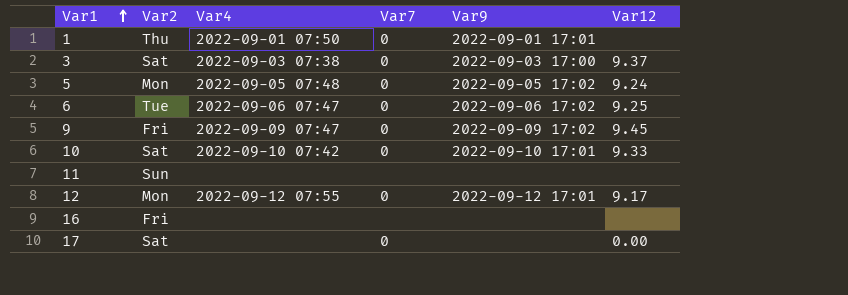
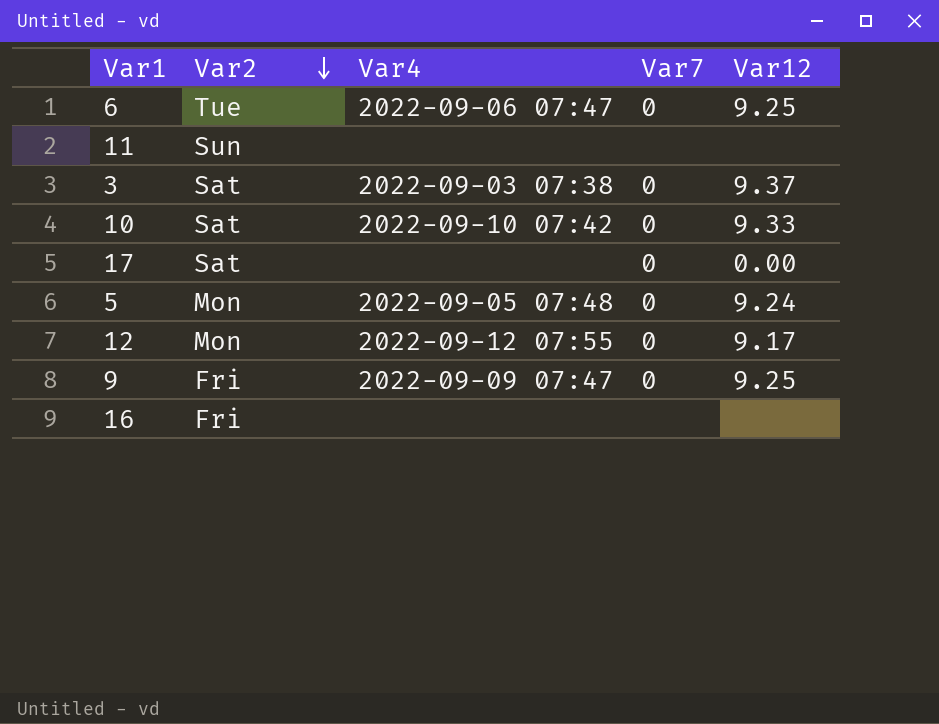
row order: Var1 ascending -> Var2 descending
column Var9 | position: 5 -> none
row 1: Thu | 2022-09-01 07:50 | 0 | 2022-09-01 17:01 | none -> none
9 | Var12: 9.45 -> 9.25

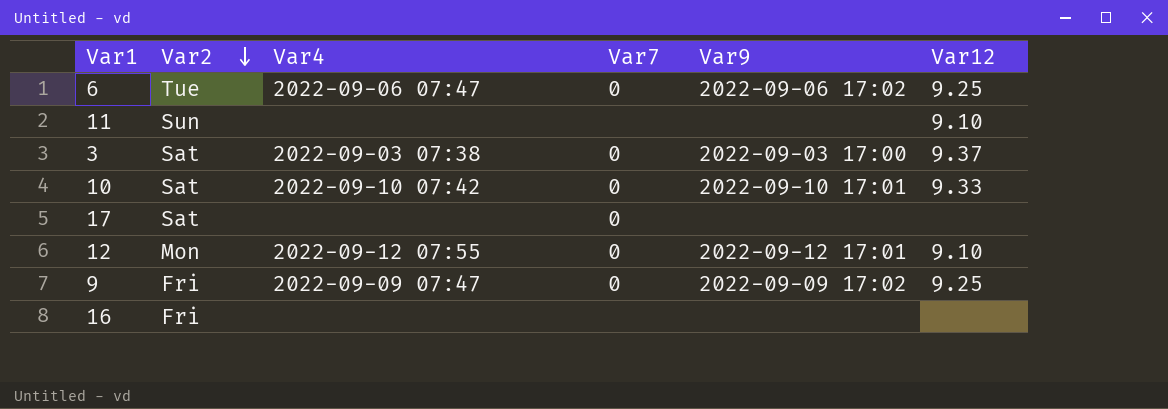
column Var9 | position: none -> 5
row 5: Mon | 2022-09-05 07:48 | 0 | 9.24 -> none
11 | Var12: none -> 9.10
17 | Var12: 0.00 -> none
12 | Var12: 9.17 -> 9.10

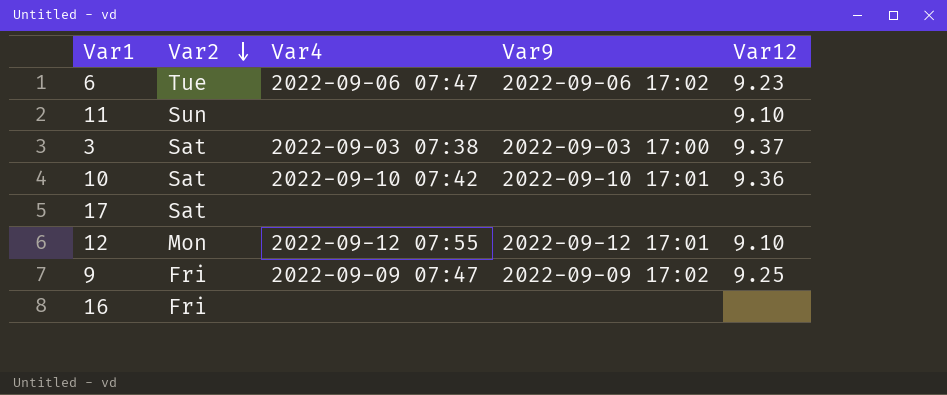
column Var7 | position: 4 -> none
6 | Var12: 9.25 -> 9.23
10 | Var12: 9.33 -> 9.36

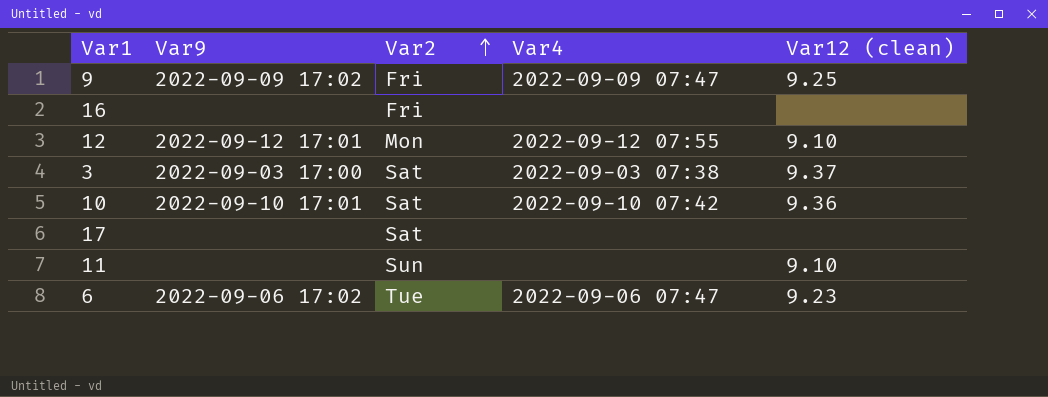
row order: Var2 descending -> Var2 ascending
column Var9 | position: 4 -> 2
column name: Var12 -> Var12 (clean)

